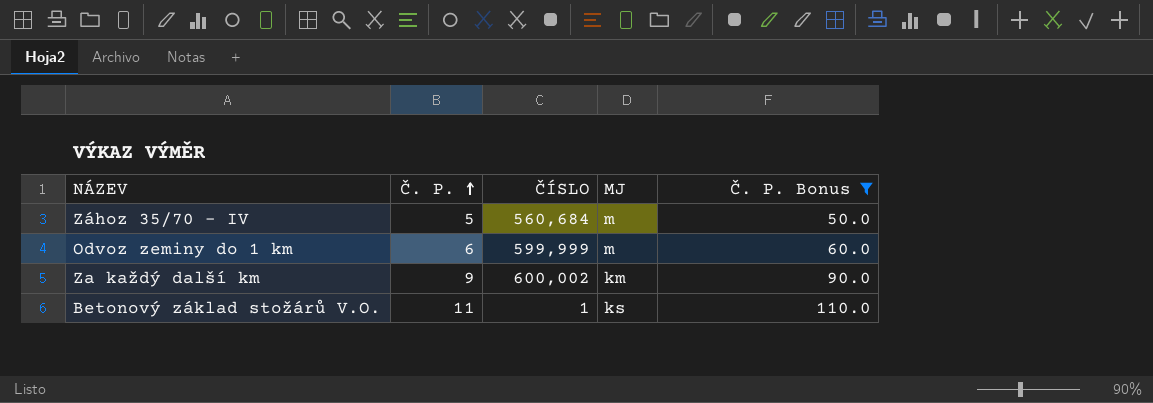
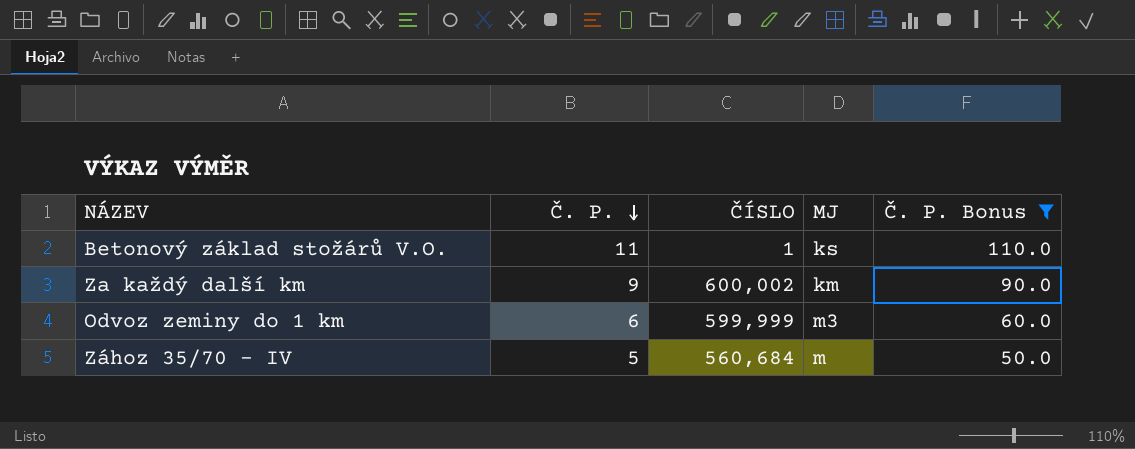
row order: Č. P. ascending -> Č. P. descending
Odvoz zeminy do 1 km | MJ: m -> m3

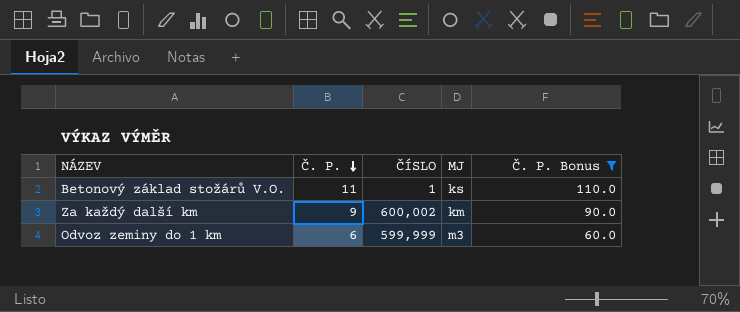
row Zához 35/70 - IV: 5 | 560,684 | m | 50.0 -> none

